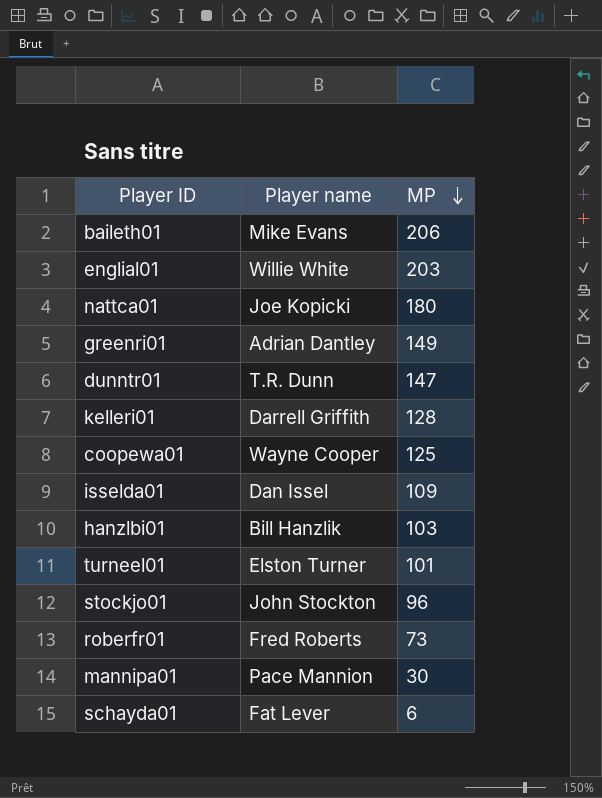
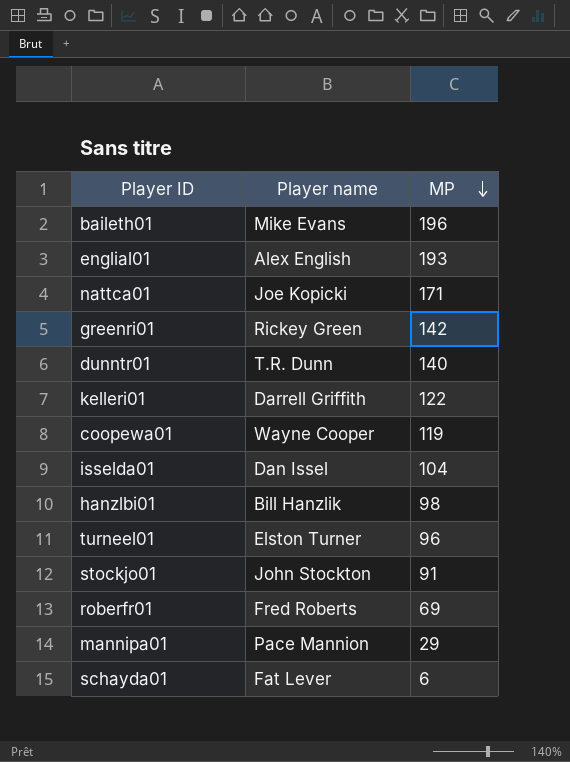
baileth01 | MP: 206 -> 196
englial01 | Player name: Willie White -> Alex English
englial01 | MP: 203 -> 193
nattca01 | MP: 180 -> 171
greenri01 | Player name: Adrian Dantley -> Rickey Green
greenri01 | MP: 149 -> 142
dunntr01 | MP: 147 -> 140
kelleri01 | MP: 128 -> 122
coopewa01 | MP: 125 -> 119
isselda01 | MP: 109 -> 104
hanzlbi01 | MP: 103 -> 98
turneel01 | MP: 101 -> 96
stockjo01 | MP: 96 -> 91
roberfr01 | MP: 73 -> 69
mannipa01 | MP: 30 -> 29

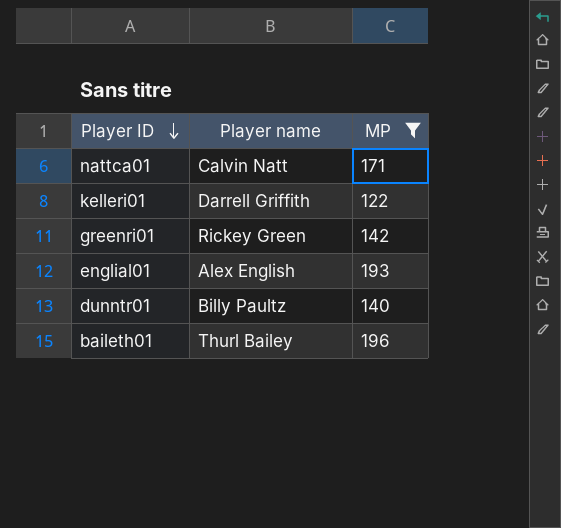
filter: none -> MP >= 122
row order: MP descending -> Player ID descending
nattca01 | Player name: Joe Kopicki -> Calvin Natt
dunntr01 | Player name: T.R. Dunn -> Billy Paultz
baileth01 | Player name: Mike Evans -> Thurl Bailey

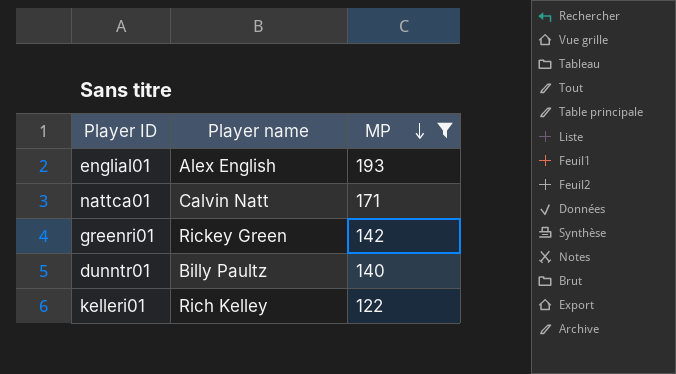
row order: Player ID descending -> MP descending
row baileth01: Thurl Bailey | 196 -> none
kelleri01 | Player name: Darrell Griffith -> Rich Kelley

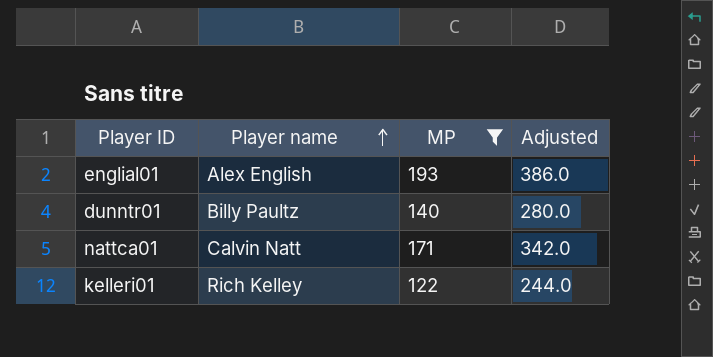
row order: MP descending -> Player name ascending
column Adjusted | formula: none -> [MP] * 2
row greenri01: Rickey Green | 142 -> none

